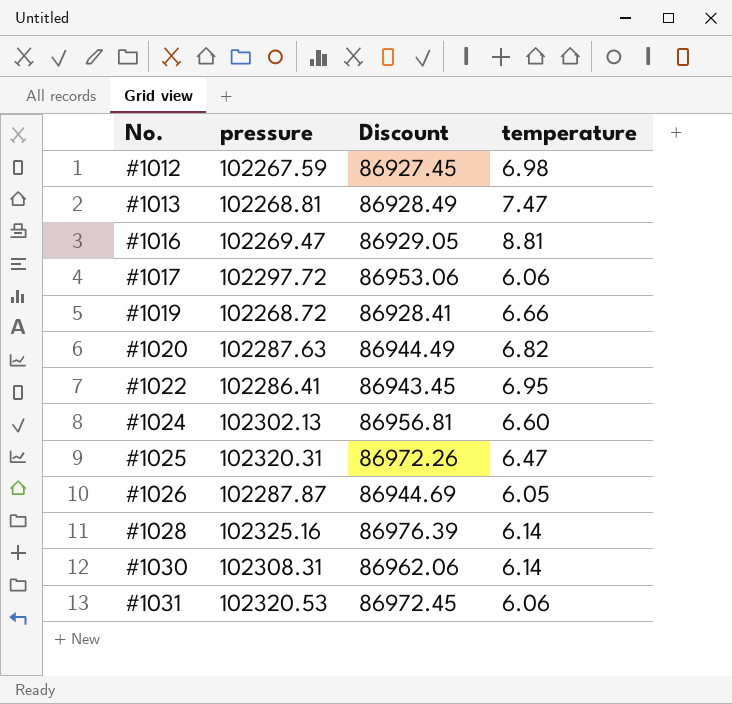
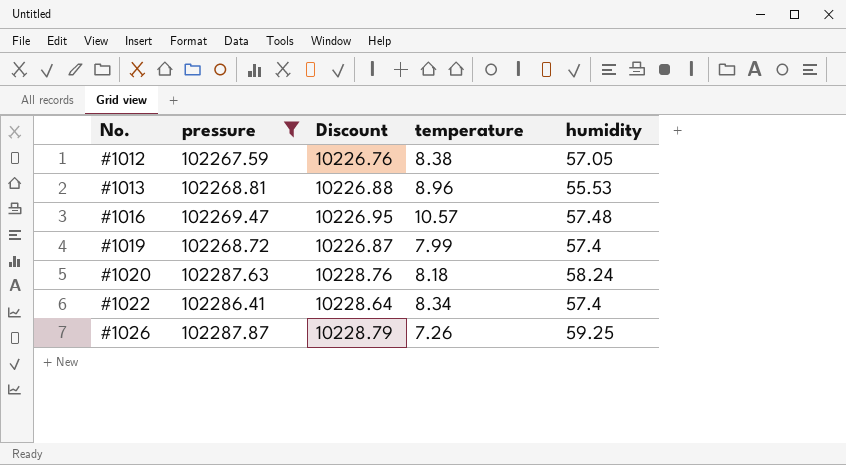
filter: none -> pressure <= 102287.87
column Discount | formula: [pressure] * 0.85 -> [pressure] * 0.1
column humidity | position: none -> 5
#1012 | temperature: 6.98 -> 8.38
#1013 | temperature: 7.47 -> 8.96
#1016 | temperature: 8.81 -> 10.57
#1019 | temperature: 6.66 -> 7.99
#1020 | temperature: 6.82 -> 8.18
#1022 | temperature: 6.95 -> 8.34
#1026 | temperature: 6.05 -> 7.26

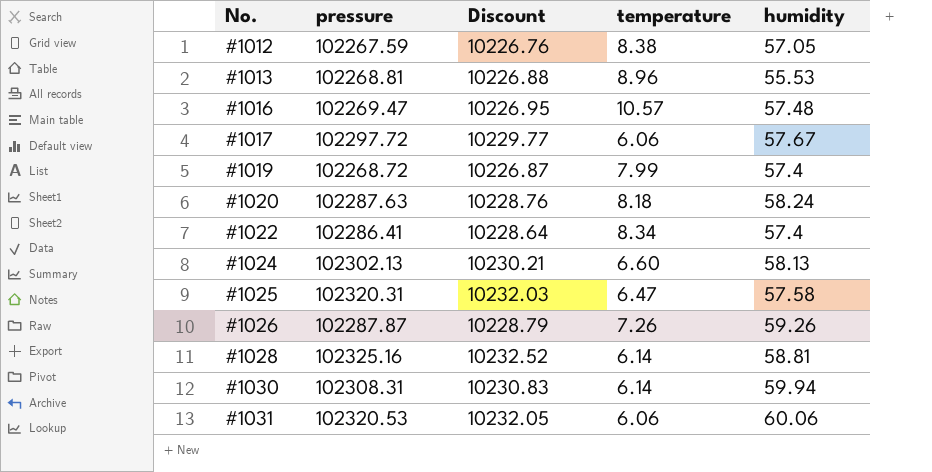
filter: pressure <= 102287.87 -> none
#1026 | humidity: 59.25 -> 59.26

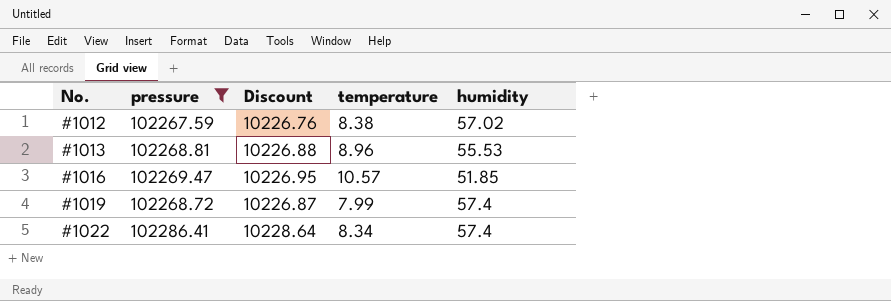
filter: none -> pressure <= 102286.41
#1012 | humidity: 57.05 -> 57.02
#1016 | humidity: 57.48 -> 51.85

